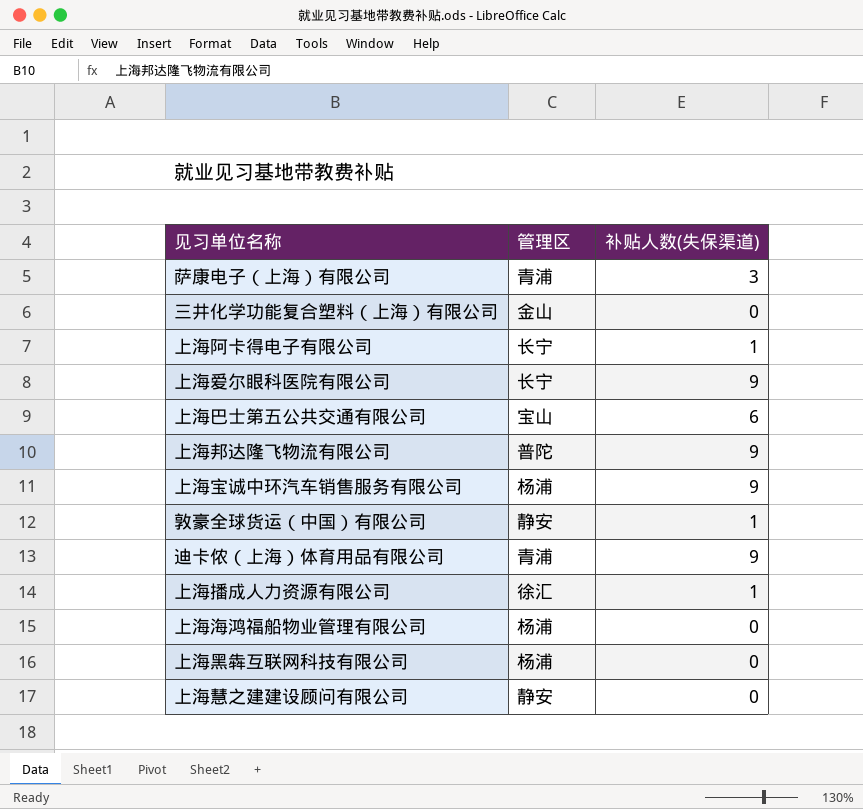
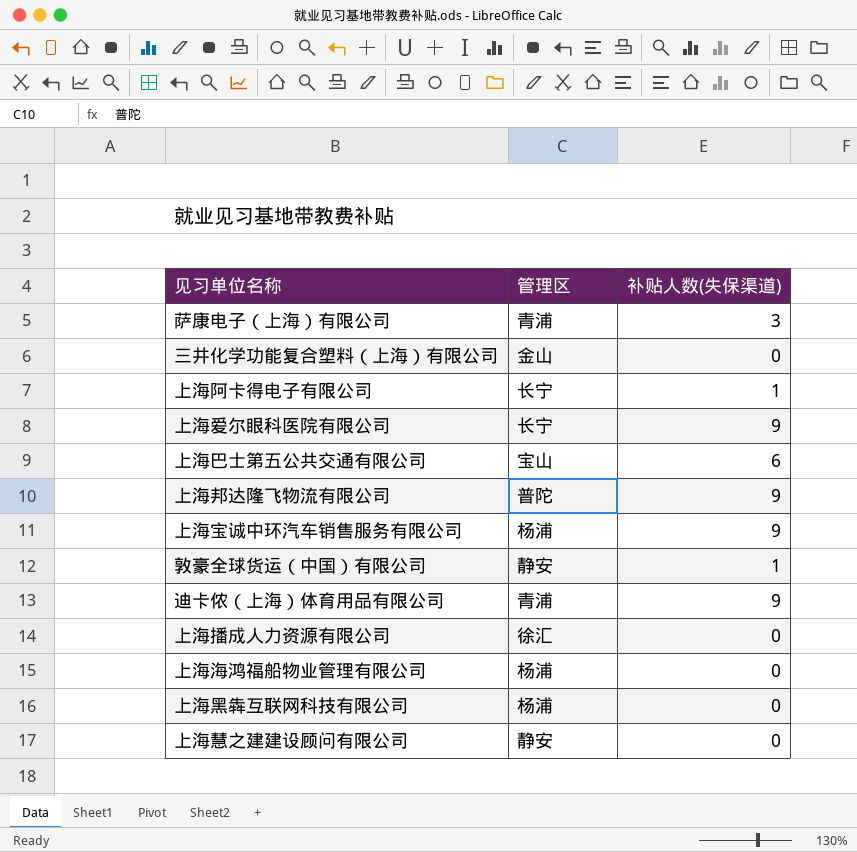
上海播成人力资源有限公司 | 补贴人数(失保渠道): 1 -> 0

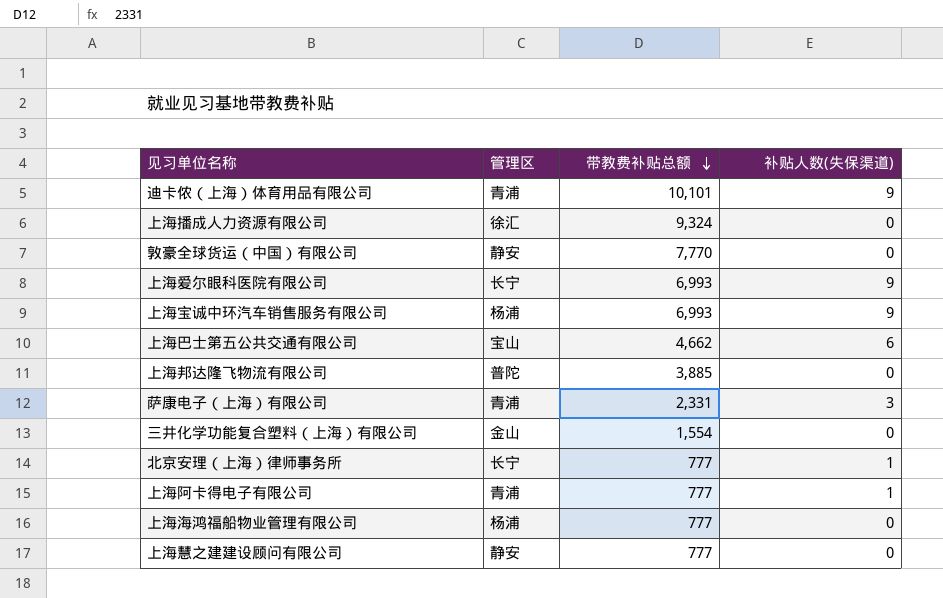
row order: none -> 带教费补贴总额 descending
column 带教费补贴总额 | position: none -> 3
row 上海黑犇互联网科技有限公司: 杨浦 | 0 -> none
敦豪全球货运（中国）有限公司 | 补贴人数(失保渠道): 1 -> 0
上海邦达隆飞物流有限公司 | 补贴人数(失保渠道): 9 -> 0
row 北京安理（上海）律师事务所: none -> 长宁 | 777 | 1
上海阿卡得电子有限公司 | 管理区: 长宁 -> 青浦

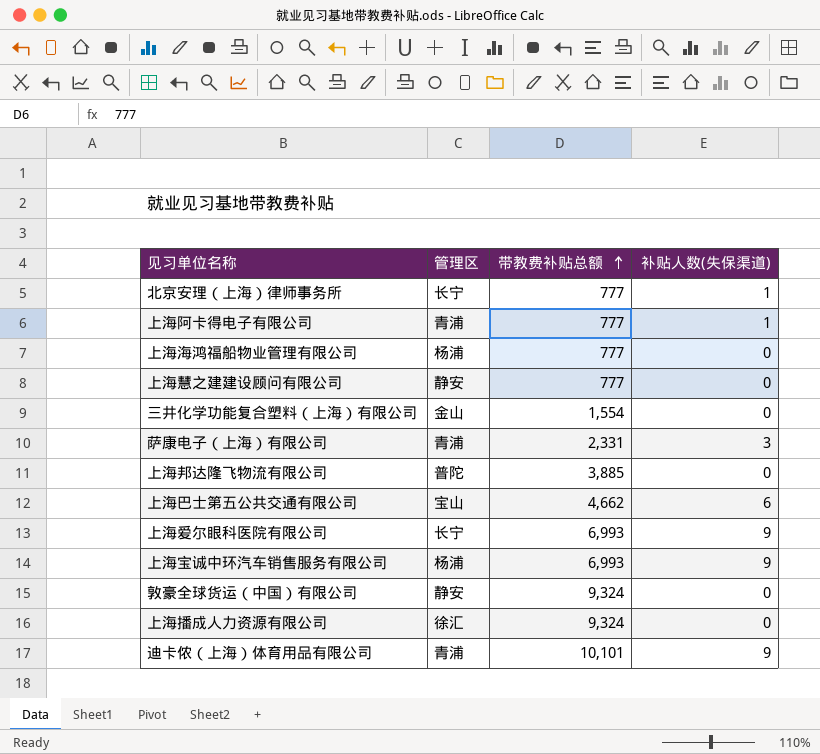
row order: 带教费补贴总额 descending -> 带教费补贴总额 ascending
敦豪全球货运（中国）有限公司 | 带教费补贴总额: 7,770 -> 9,324

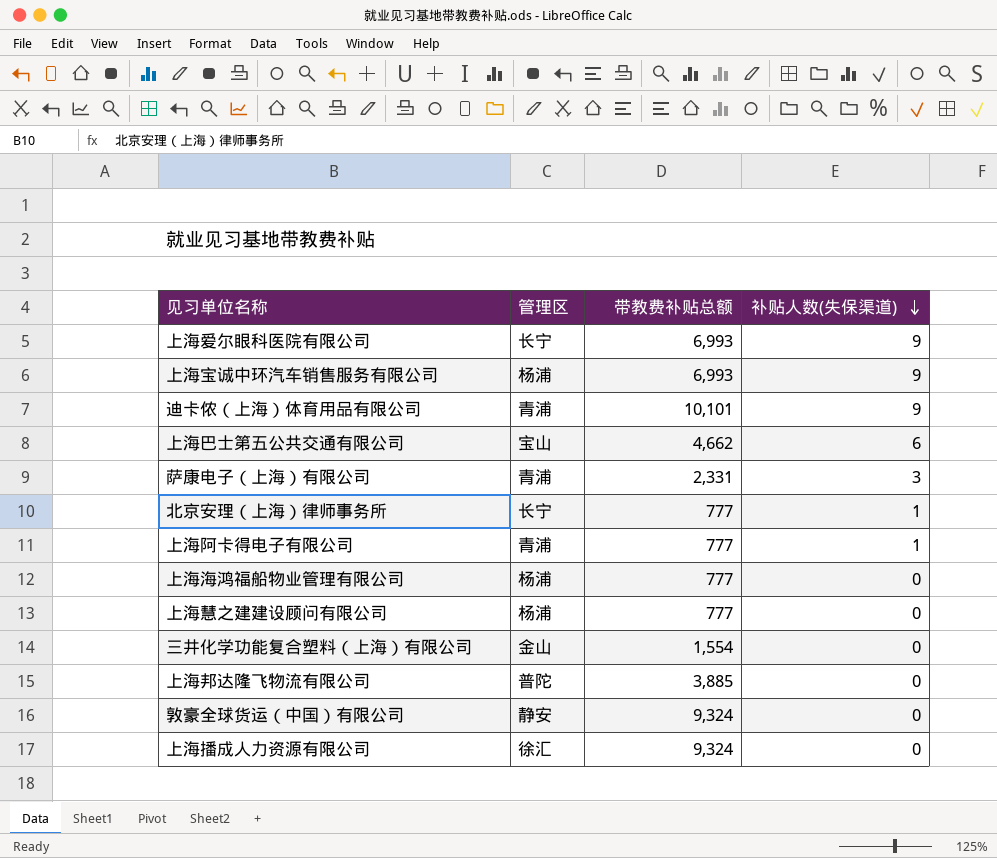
row order: 带教费补贴总额 ascending -> 补贴人数(失保渠道) descending
上海慧之建建设顾问有限公司 | 管理区: 静安 -> 杨浦

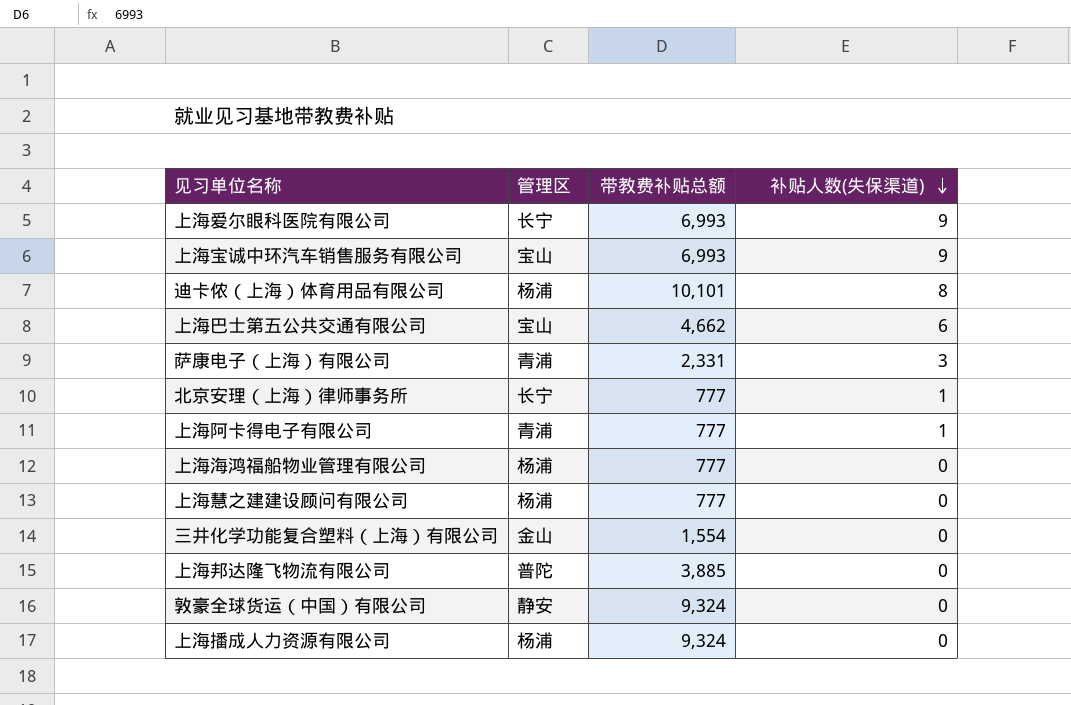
上海宝诚中环汽车销售服务有限公司 | 管理区: 杨浦 -> 宝山
迪卡侬（上海）体育用品有限公司 | 管理区: 青浦 -> 杨浦
迪卡侬（上海）体育用品有限公司 | 补贴人数(失保渠道): 9 -> 8
上海播成人力资源有限公司 | 管理区: 徐汇 -> 杨浦

